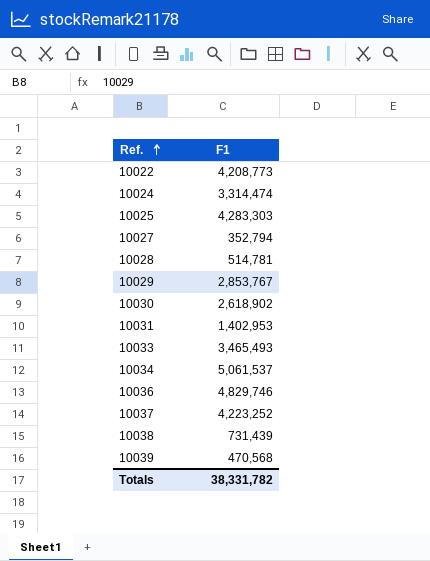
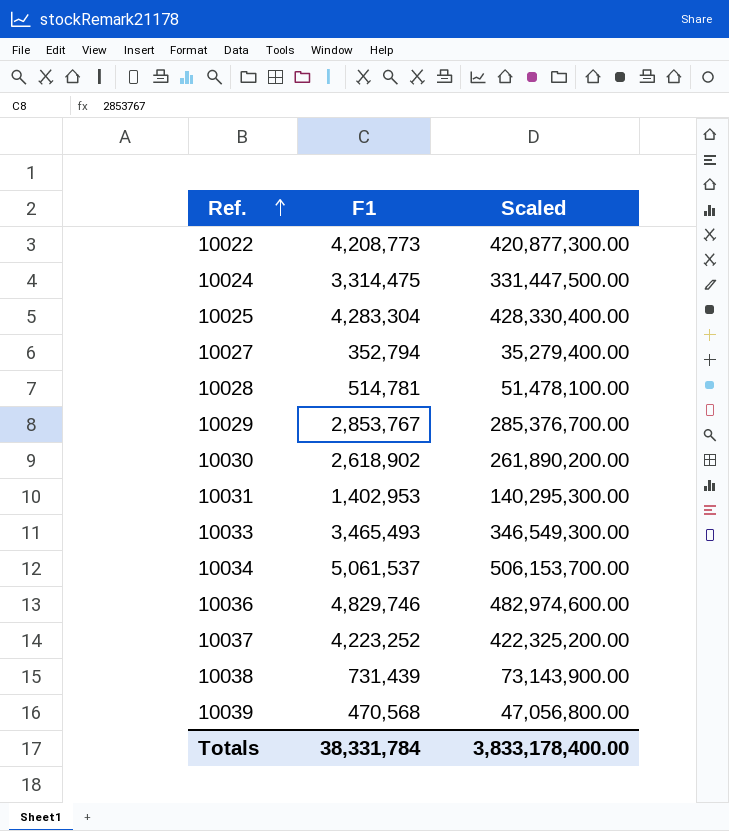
column Scaled | formula: none -> [F1] * 100
10024 | F1: 3,314,474 -> 3,314,475
10025 | F1: 4,283,303 -> 4,283,304
Totals | F1: 38,331,782 -> 38,331,784

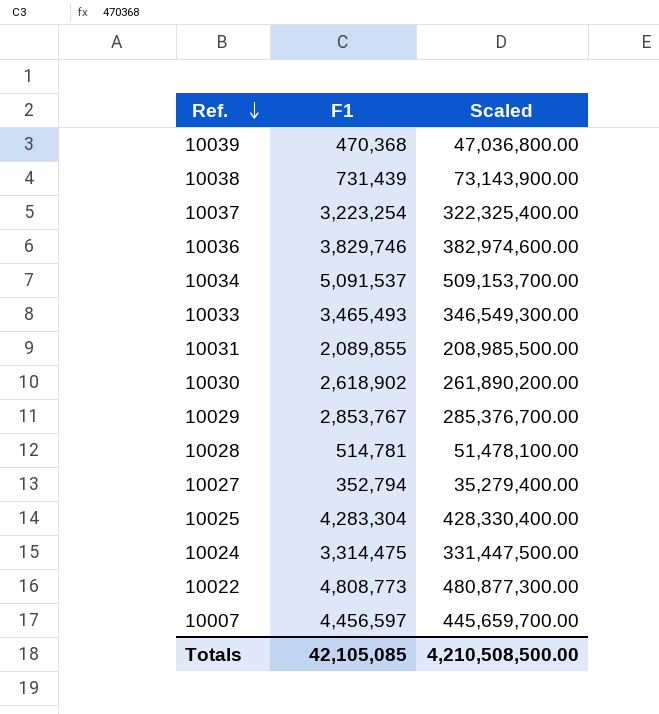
row order: Ref. ascending -> Ref. descending
10039 | F1: 470,568 -> 470,368
10039 | Scaled: 47,056,800.00 -> 47,036,800.00
10037 | F1: 4,223,252 -> 3,223,254
10037 | Scaled: 422,325,200.00 -> 322,325,400.00
10036 | F1: 4,829,746 -> 3,829,746
10036 | Scaled: 482,974,600.00 -> 382,974,600.00
10034 | F1: 5,061,537 -> 5,091,537
10034 | Scaled: 506,153,700.00 -> 509,153,700.00
10031 | F1: 1,402,953 -> 2,089,855
10031 | Scaled: 140,295,300.00 -> 208,985,500.00
10022 | F1: 4,208,773 -> 4,808,773
10022 | Scaled: 420,877,300.00 -> 480,877,300.00
row 10007: none -> 4,456,597 | 445,659,700.00
Totals | F1: 38,331,784 -> 42,105,085
Totals | Scaled: 3,833,178,400.00 -> 4,210,508,500.00

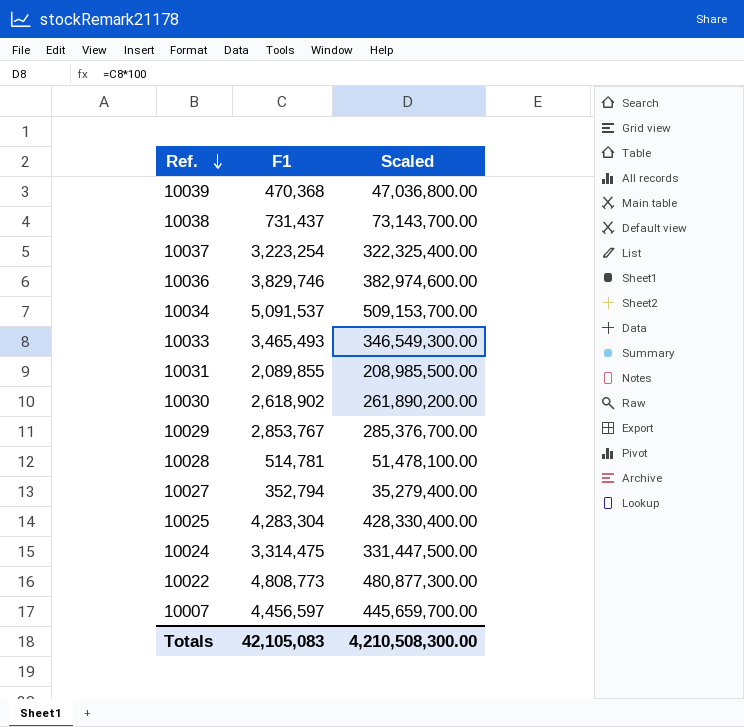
10038 | F1: 731,439 -> 731,437
10038 | Scaled: 73,143,900.00 -> 73,143,700.00
Totals | F1: 42,105,085 -> 42,105,083
Totals | Scaled: 4,210,508,500.00 -> 4,210,508,300.00

